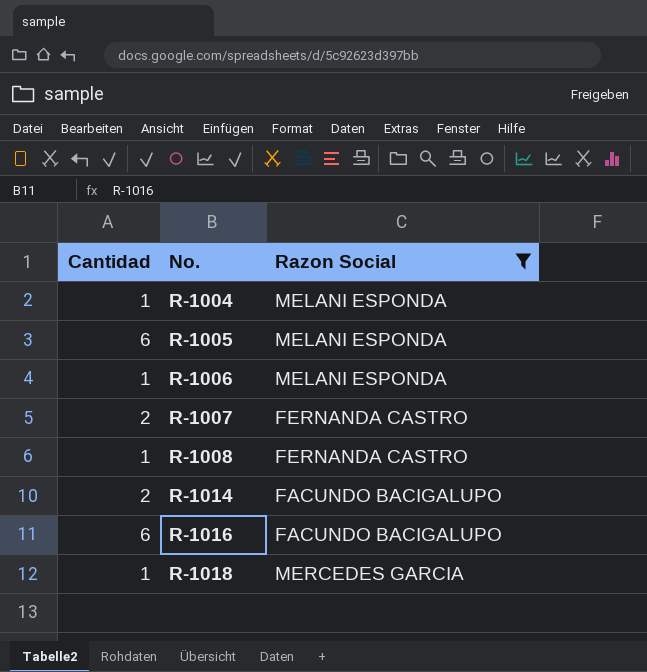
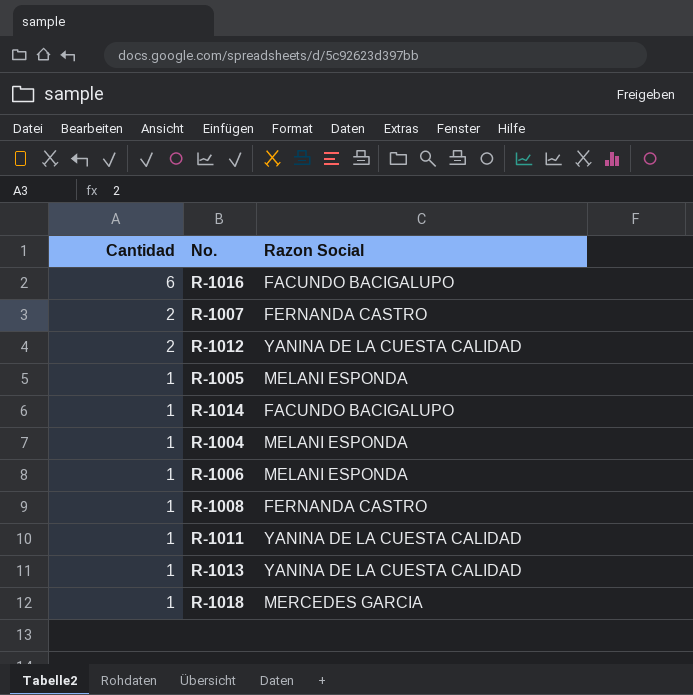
filter: Razon Social != YANINA DE LA CUESTA CALIDAD -> none
row order: No. ascending -> Cantidad descending
R-1005 | Cantidad: 6 -> 1
R-1014 | Cantidad: 2 -> 1

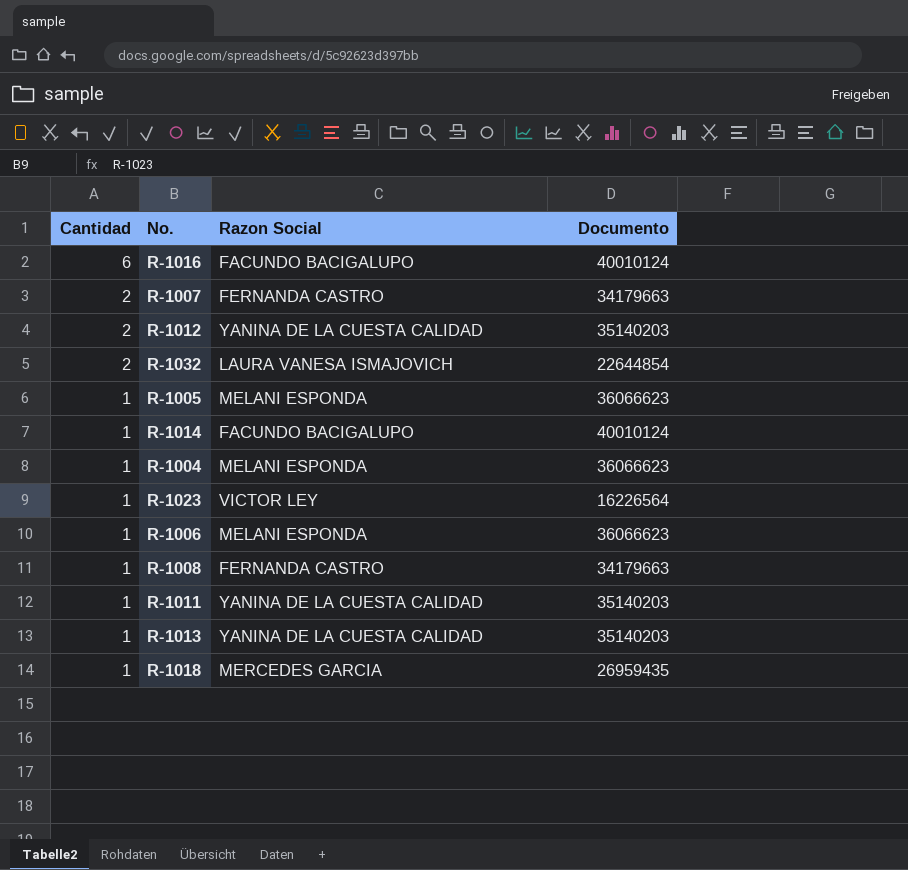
column Documento | position: none -> 4
row R-1032: none -> 2 | LAURA VANESA ISMAJOVICH | 22644854
row R-1023: none -> 1 | VICTOR LEY | 16226564

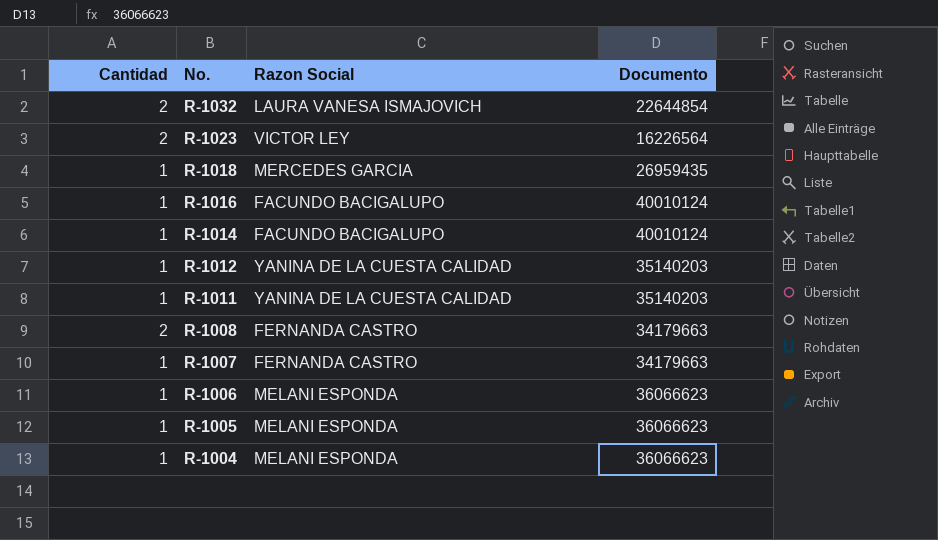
row order: Cantidad descending -> No. descending
row R-1013: 1 | YANINA DE LA CUESTA CALIDAD | 35140203 -> none
R-1023 | Cantidad: 1 -> 2
R-1016 | Cantidad: 6 -> 1
R-1012 | Cantidad: 2 -> 1
R-1008 | Cantidad: 1 -> 2
R-1007 | Cantidad: 2 -> 1

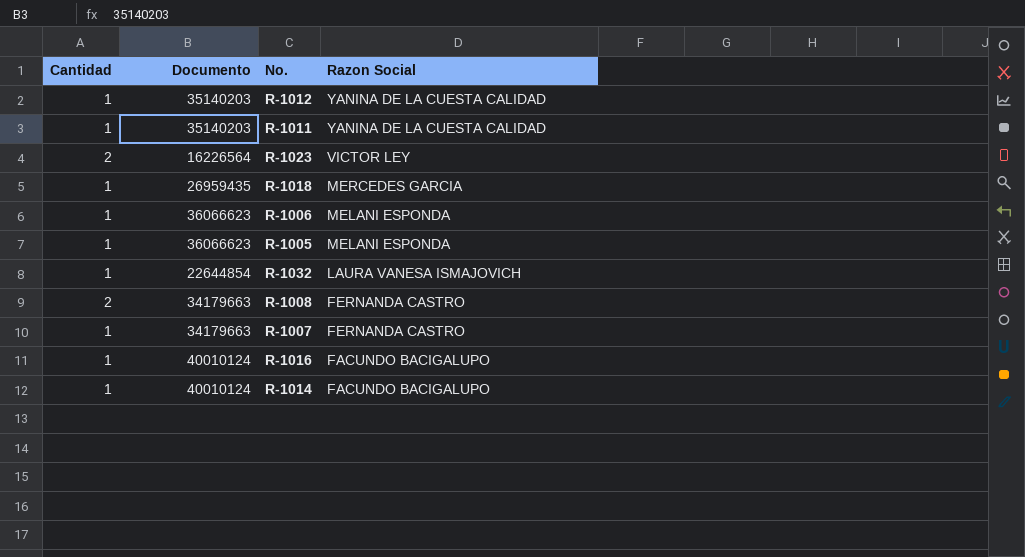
row order: No. descending -> Razon Social descending
column Documento | position: 4 -> 2
row R-1004: 1 | MELANI ESPONDA | 36066623 -> none
R-1032 | Cantidad: 2 -> 1

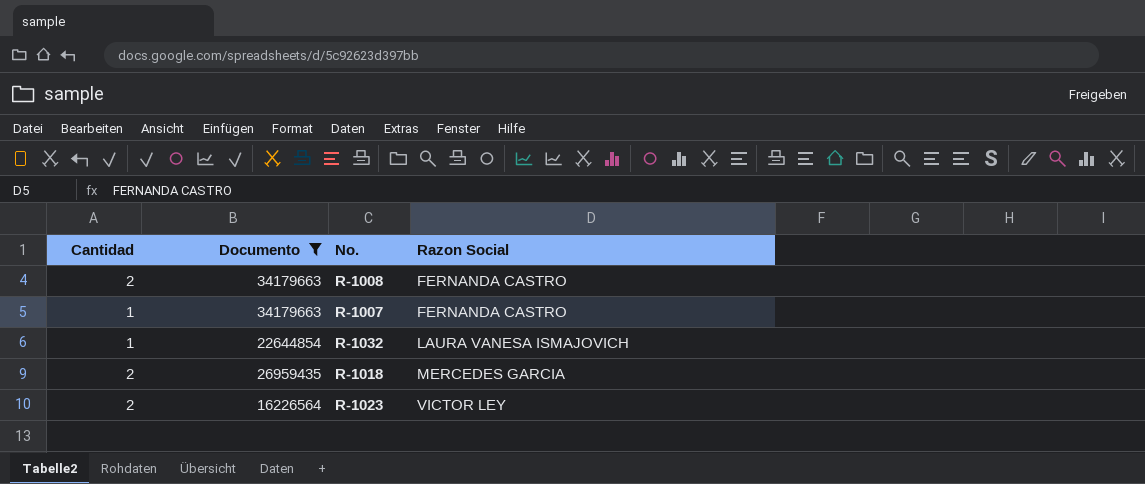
filter: none -> Documento <= 34179663
row order: Razon Social descending -> Razon Social ascending
R-1018 | Cantidad: 1 -> 2

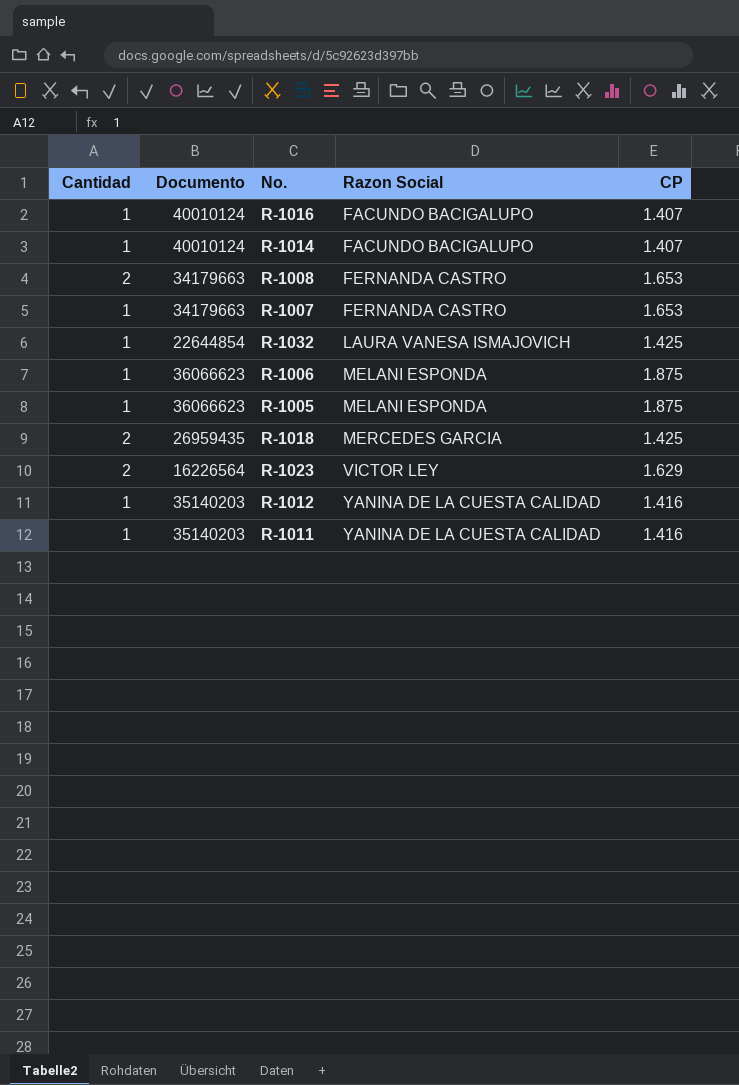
filter: Documento <= 34179663 -> none
column CP | position: none -> 5

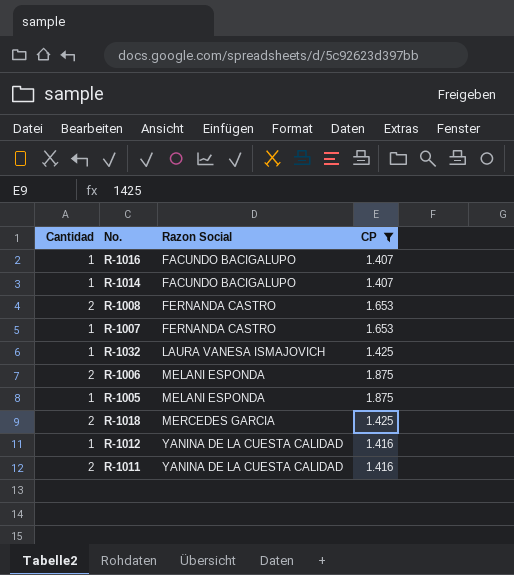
filter: none -> CP != 1.629
column Documento | position: 2 -> none
R-1006 | Cantidad: 1 -> 2
R-1011 | Cantidad: 1 -> 2

